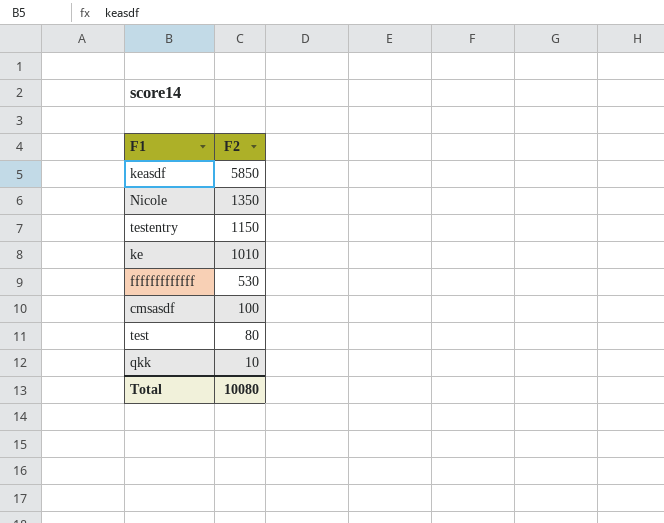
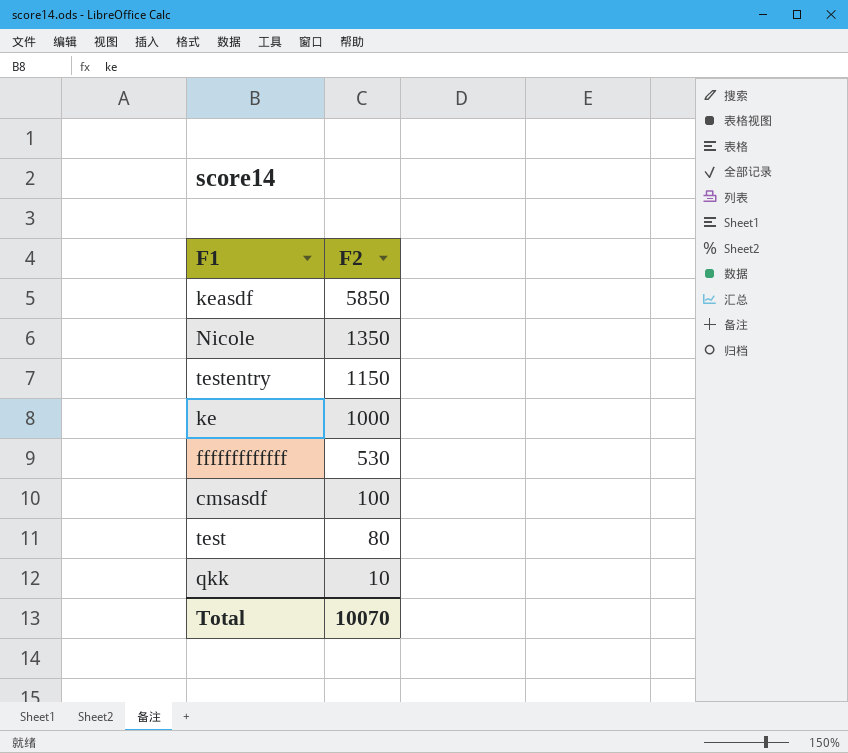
ke | F2: 1010 -> 1000
Total | F2: 10080 -> 10070

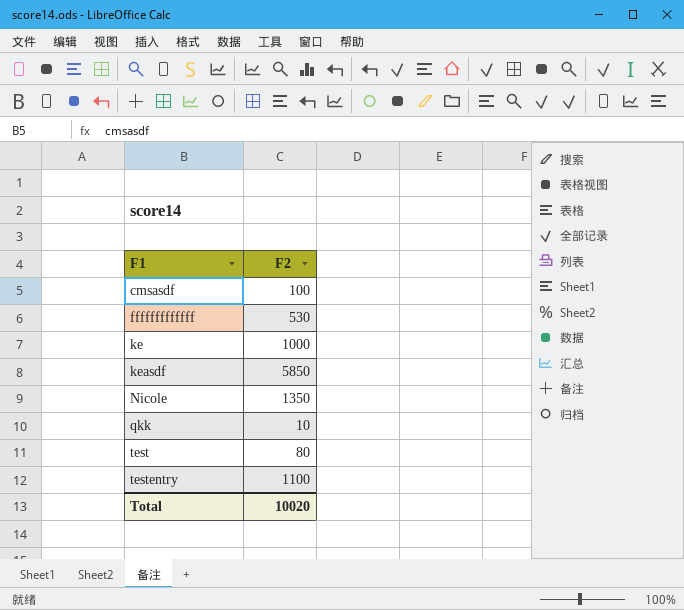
row order: F2 descending -> F1 ascending
testentry | F2: 1150 -> 1100
Total | F2: 10070 -> 10020

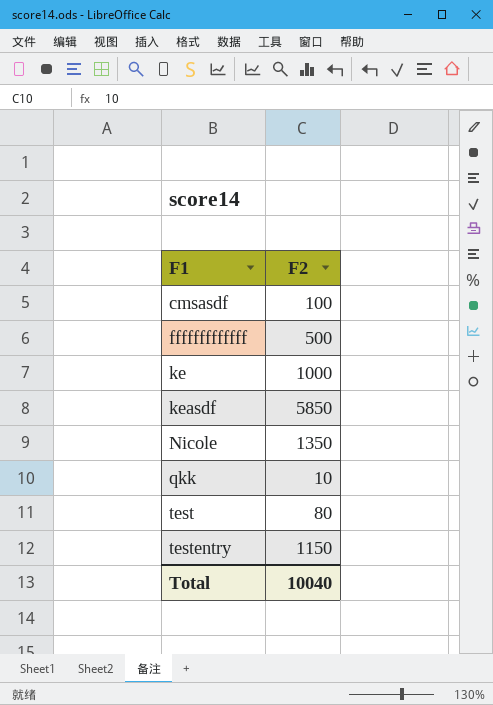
fffffffffffff | F2: 530 -> 500
testentry | F2: 1100 -> 1150
Total | F2: 10020 -> 10040

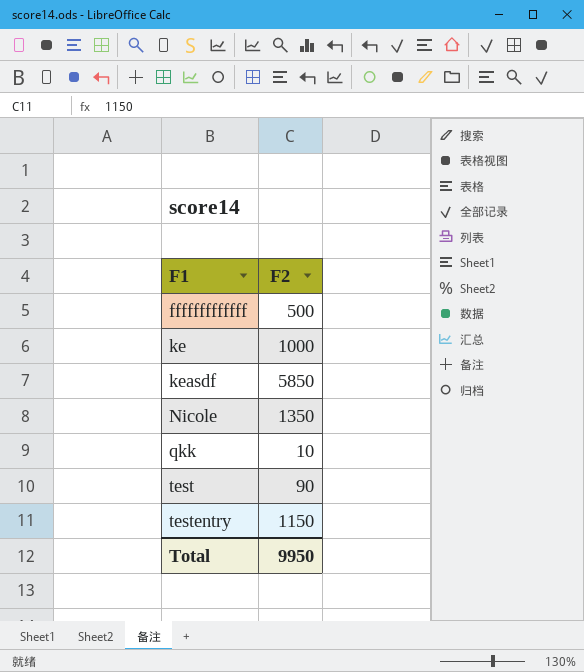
row cmsasdf: 100 -> none
test | F2: 80 -> 90
Total | F2: 10040 -> 9950

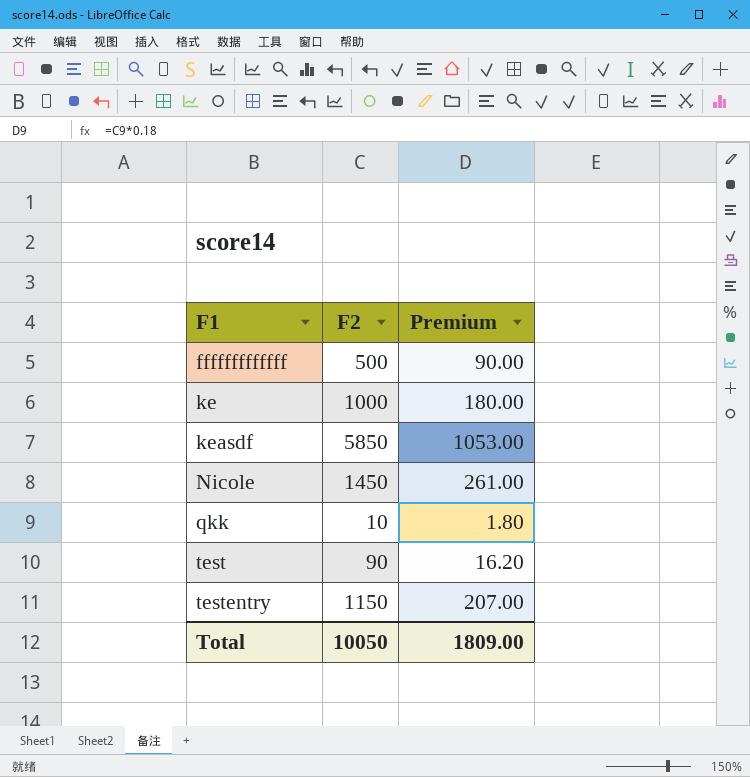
column Premium | formula: none -> [F2] * 0.18
Nicole | F2: 1350 -> 1450
Total | F2: 9950 -> 10050

